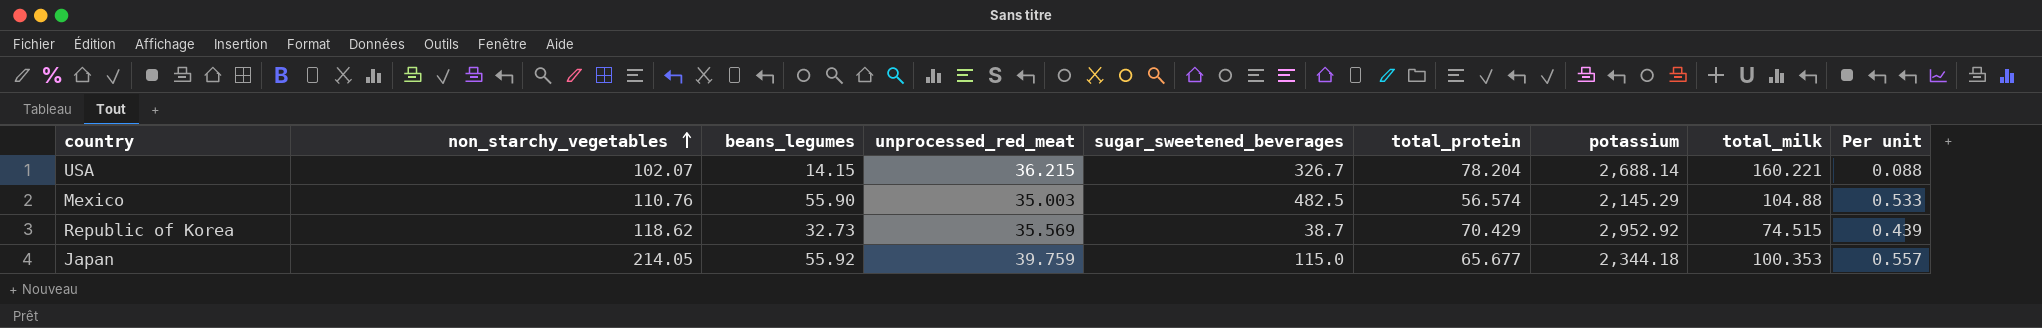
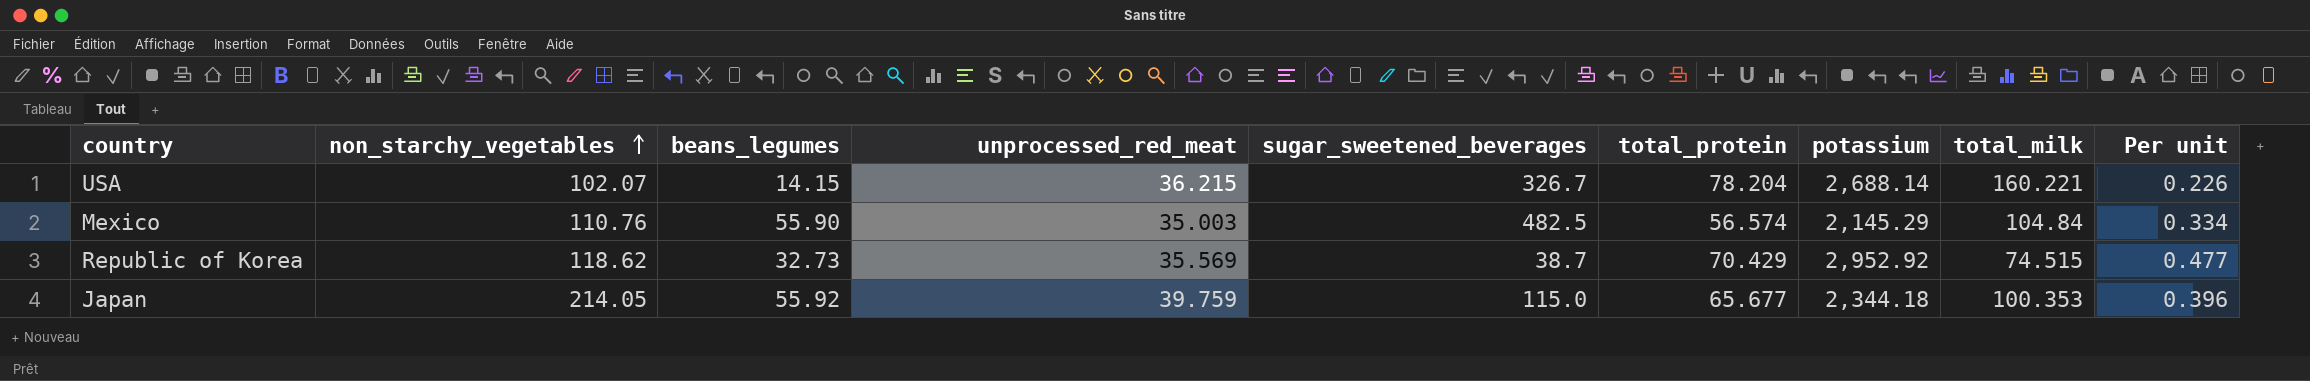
column Per unit | formula: [beans_legumes] / [total_milk] -> [unprocessed_red_meat] / [total_milk]
Mexico | total_milk: 104.88 -> 104.84

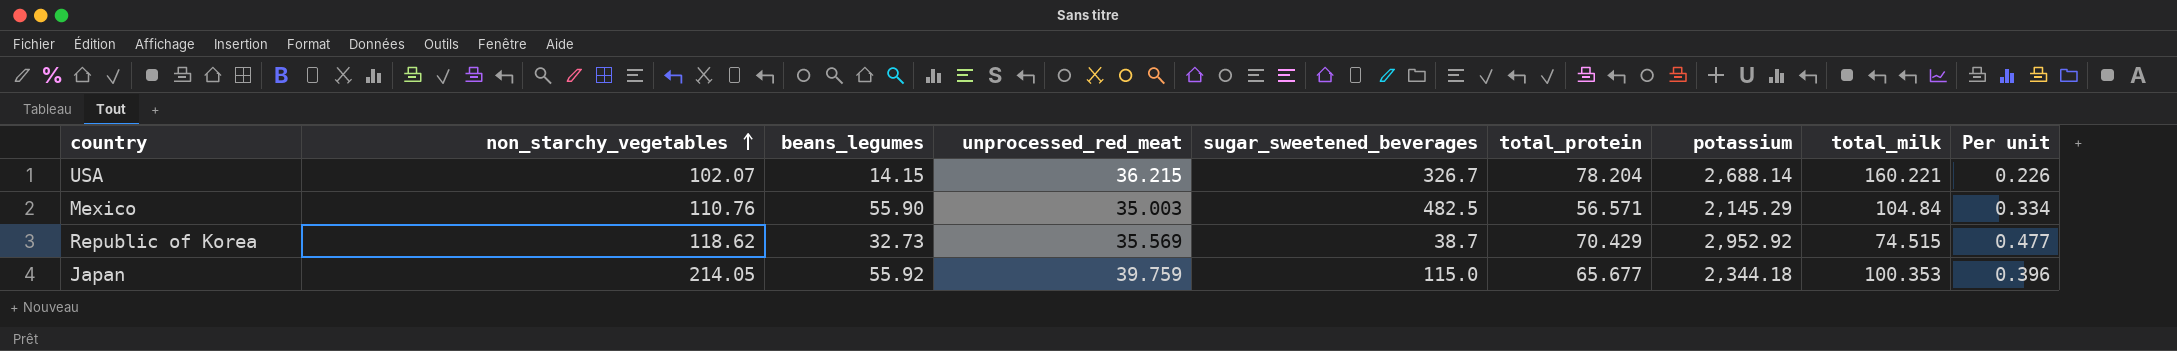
Mexico | total_protein: 56.574 -> 56.571

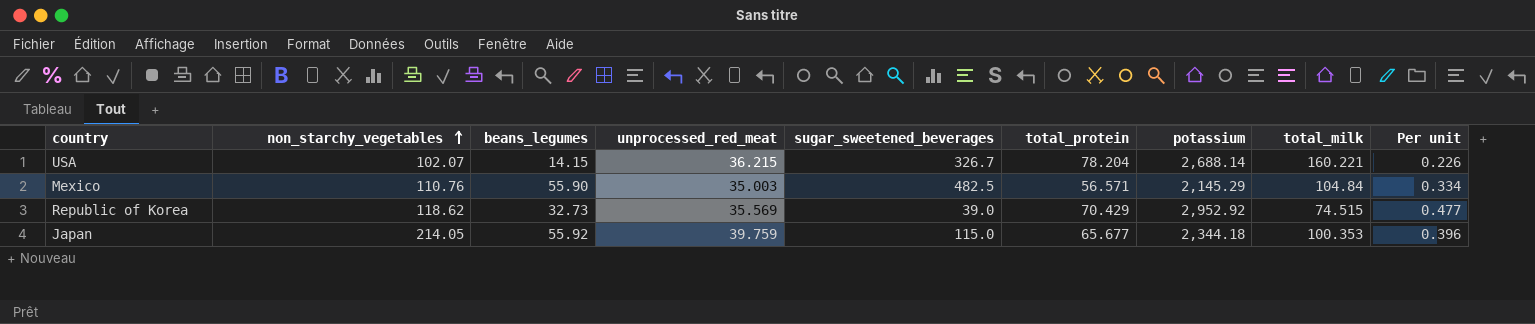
Republic of Korea | sugar_sweetened_beverages: 38.7 -> 39.0

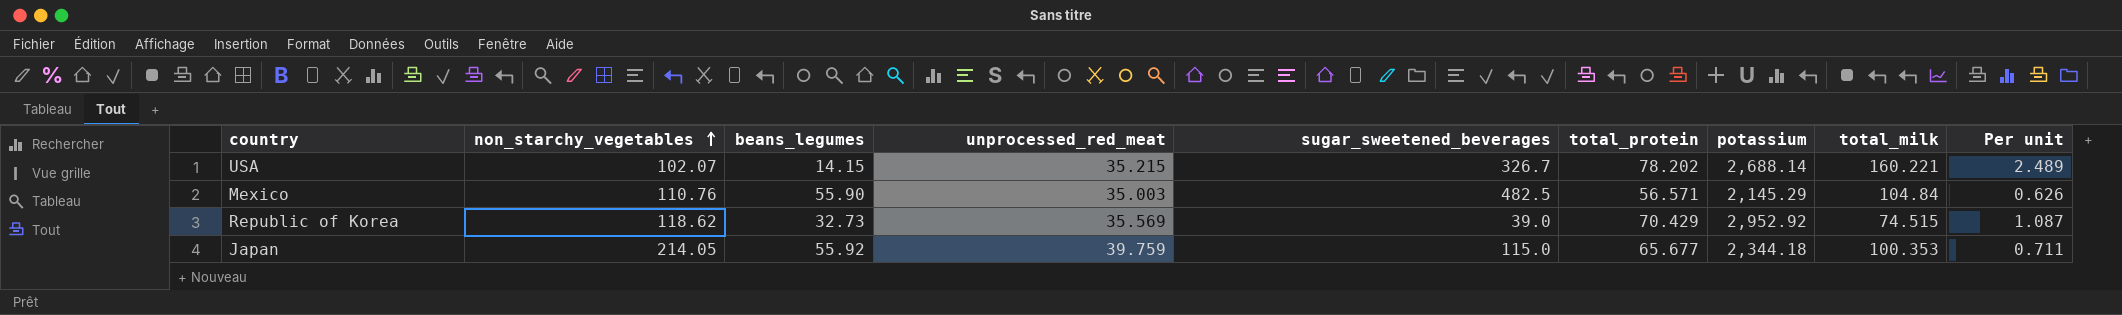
column Per unit | formula: [unprocessed_red_meat] / [total_milk] -> [unprocessed_red_meat] / [beans_legumes]
USA | unprocessed_red_meat: 36.215 -> 35.215
USA | total_protein: 78.204 -> 78.202

